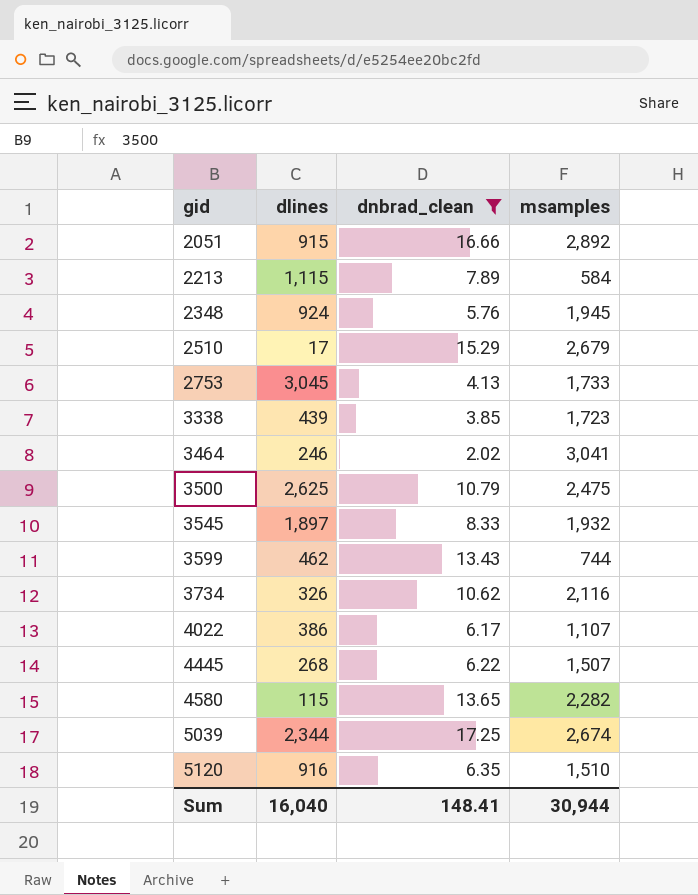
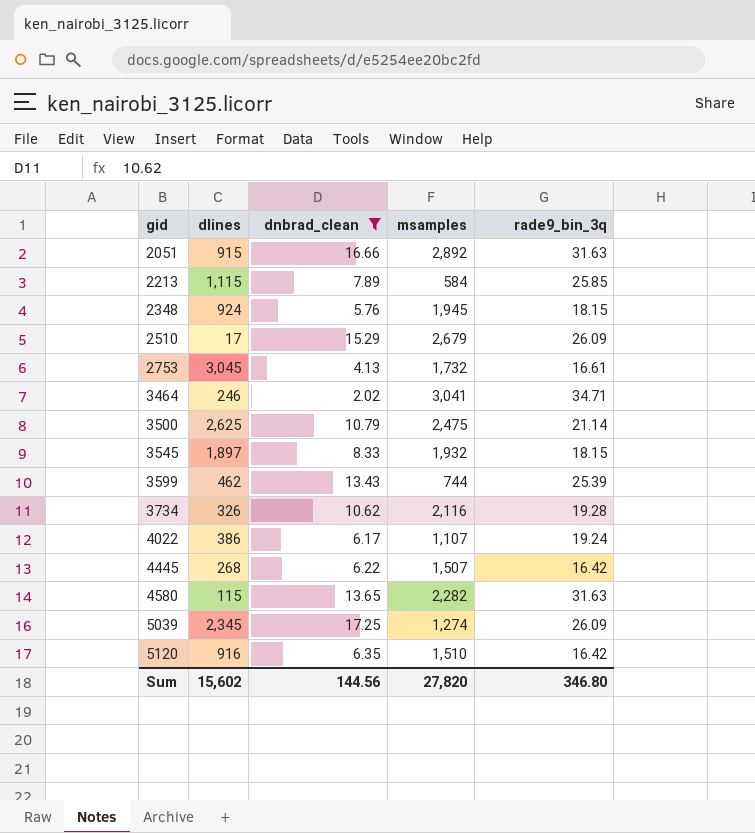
column rade9_bin_3q | position: none -> 5
row 3338: 439 | 3.85 | 1,723 -> none
2753 | msamples: 1,733 -> 1,732
5039 | dlines: 2,344 -> 2,345
5039 | msamples: 2,674 -> 1,274
Sum | dlines: 16,040 -> 15,602
Sum | dnbrad_clean: 148.41 -> 144.56
Sum | msamples: 30,944 -> 27,820

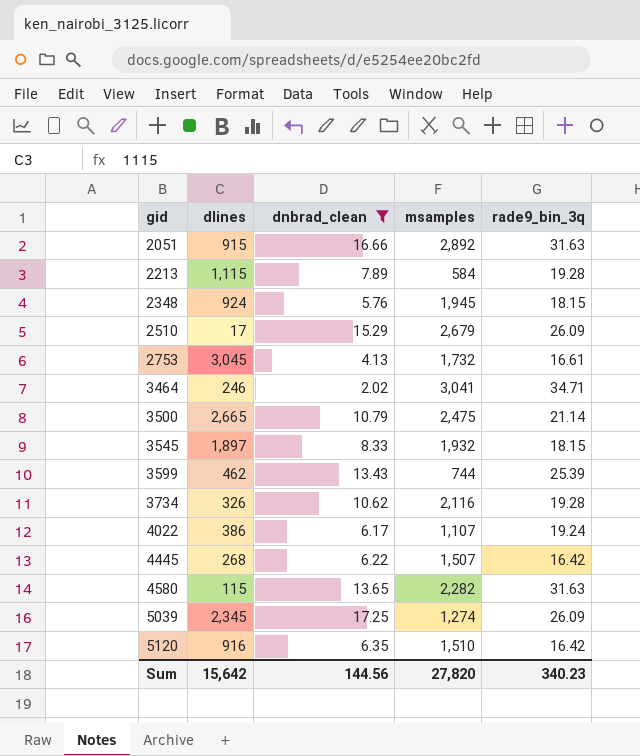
2213 | rade9_bin_3q: 25.85 -> 19.28
3500 | dlines: 2,625 -> 2,665
Sum | dlines: 15,602 -> 15,642
Sum | rade9_bin_3q: 346.80 -> 340.23

